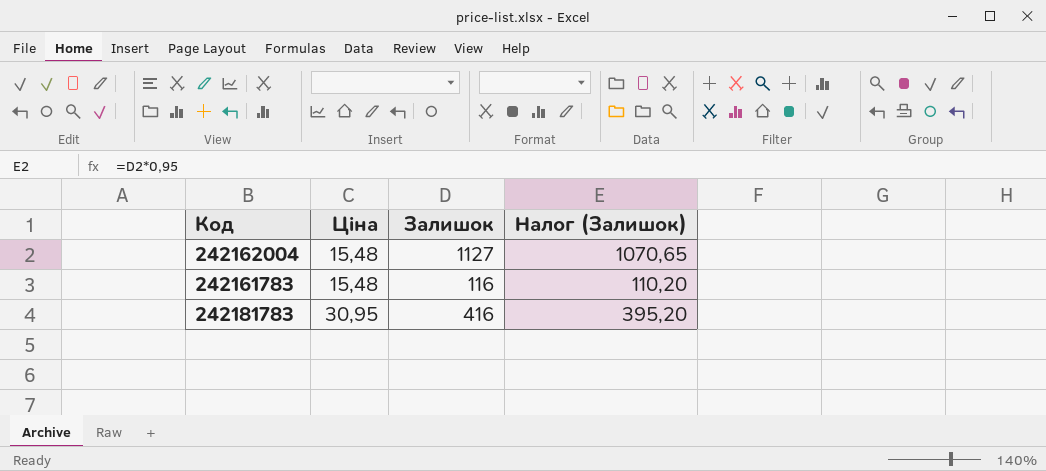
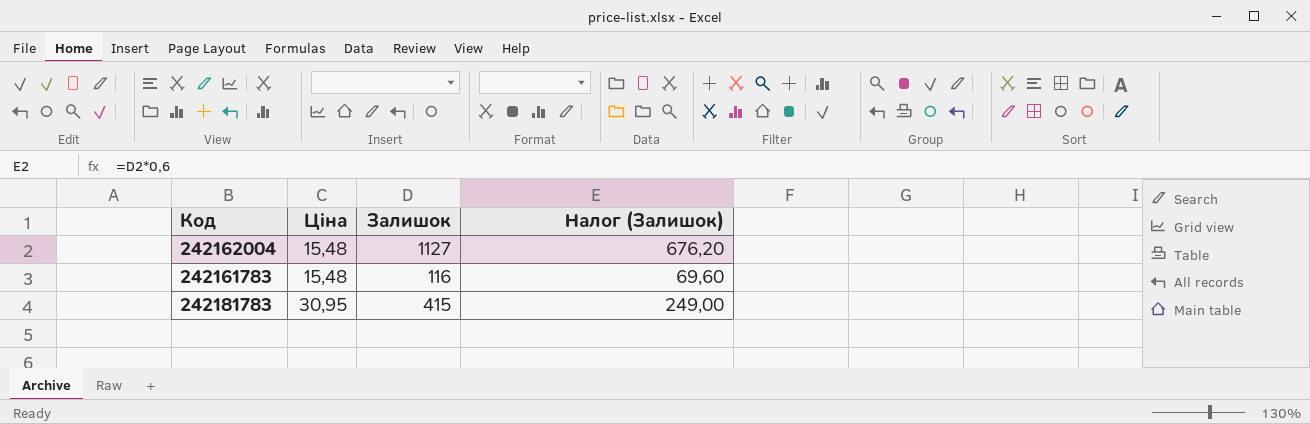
column Налог (Залишок) | formula: [Залишок] * 0,95 -> [Залишок] * 0,6
242181783 | Залишок: 416 -> 415

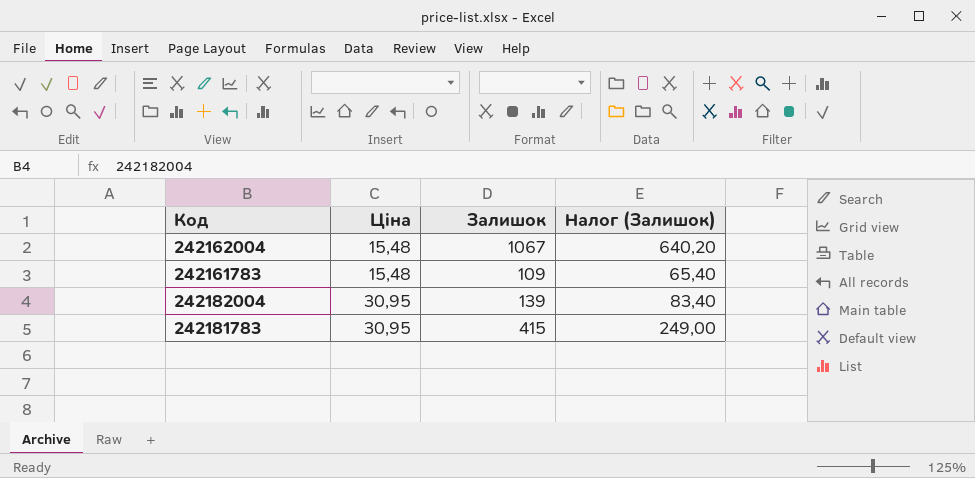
242162004 | Залишок: 1127 -> 1067
242162004 | Налог (Залишок): 676,20 -> 640,20
242161783 | Залишок: 116 -> 109
242161783 | Налог (Залишок): 69,60 -> 65,40
row 242182004: none -> 30,95 | 139 | 83,40

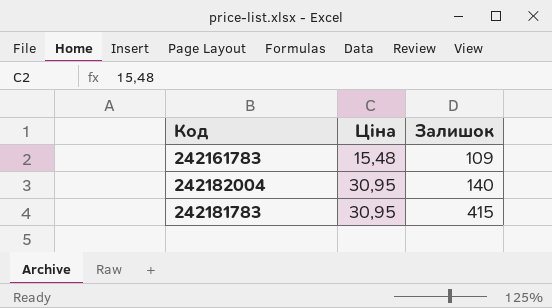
column Налог (Залишок) | formula: [Залишок] * 0,6 -> none
row 242162004: 15,48 | 1067 | 640,20 -> none
242182004 | Залишок: 139 -> 140

